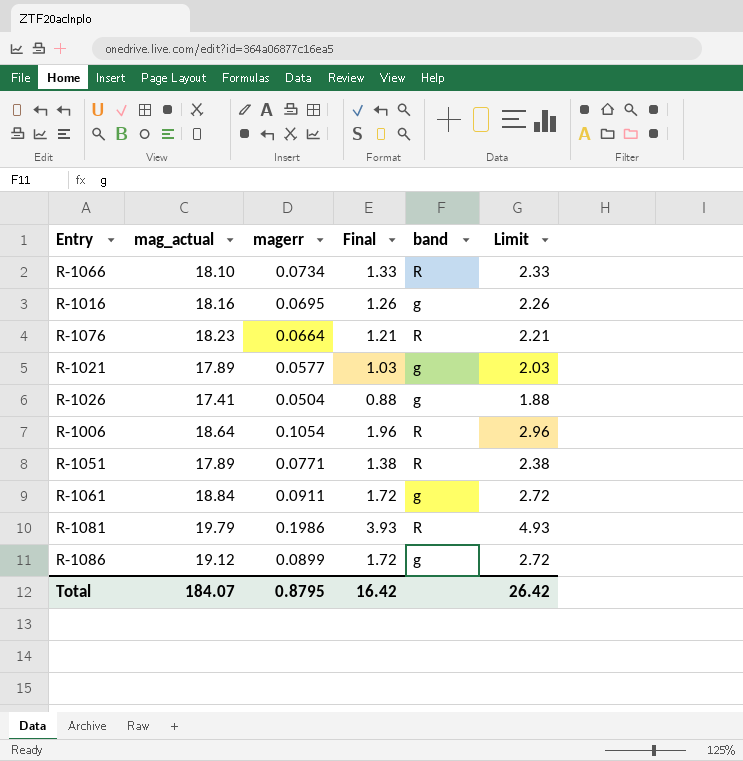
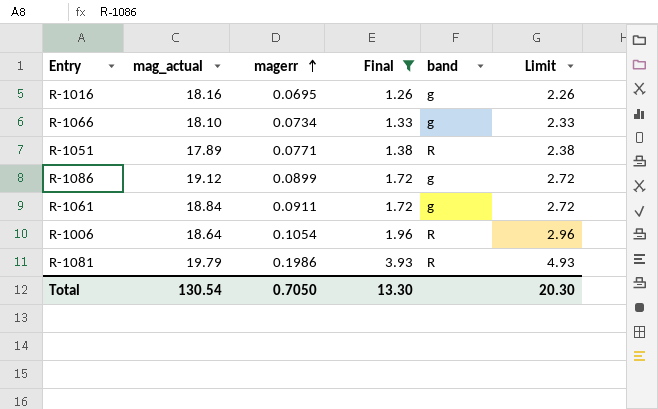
filter: none -> Final >= 1.26
row order: none -> magerr ascending
R-1066 | band: R -> g
Total | mag_actual: 184.07 -> 130.54
Total | magerr: 0.8795 -> 0.7050
Total | Final: 16.42 -> 13.30
Total | Limit: 26.42 -> 20.30

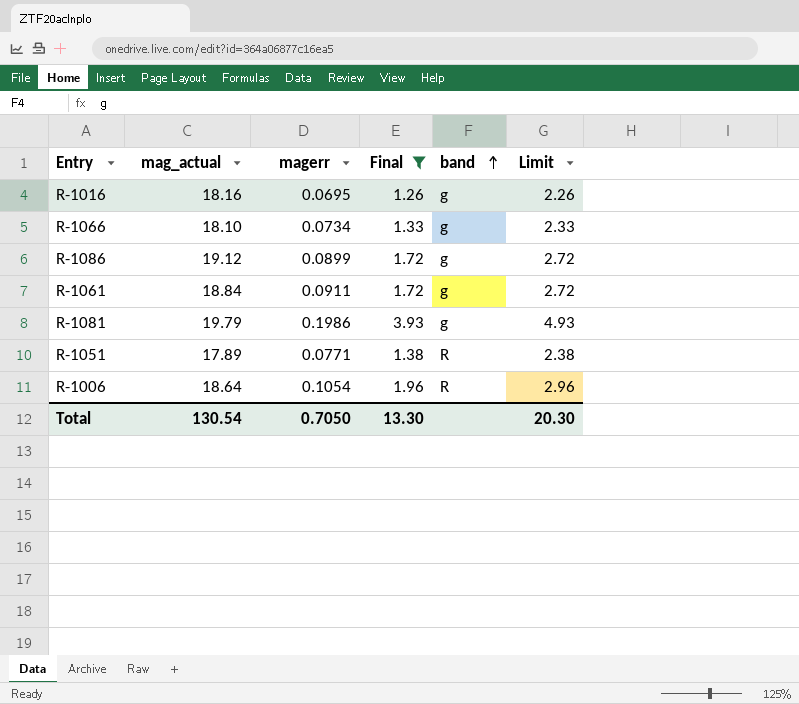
row order: magerr ascending -> band ascending
R-1081 | band: R -> g

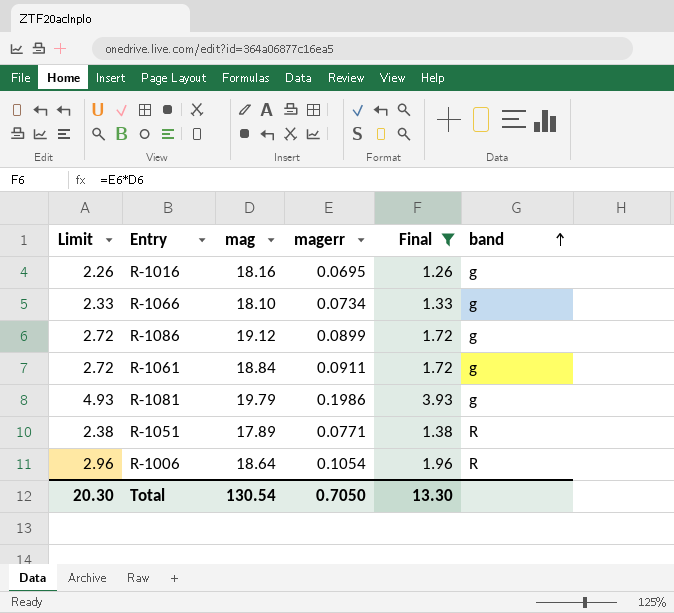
column Limit | position: 6 -> 1
column name: mag_actual -> mag

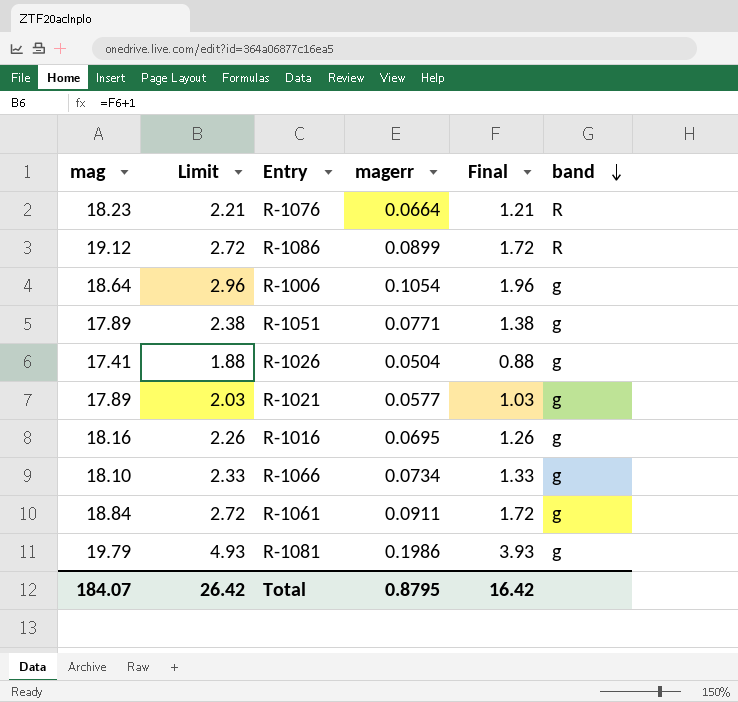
filter: Final >= 1.26 -> none
row order: band ascending -> band descending
column mag | position: 3 -> 1
R-1086 | band: g -> R
R-1006 | band: R -> g
R-1051 | band: R -> g
Total | mag: 130.54 -> 184.07
Total | Limit: 20.30 -> 26.42
Total | magerr: 0.7050 -> 0.8795
Total | Final: 13.30 -> 16.42

